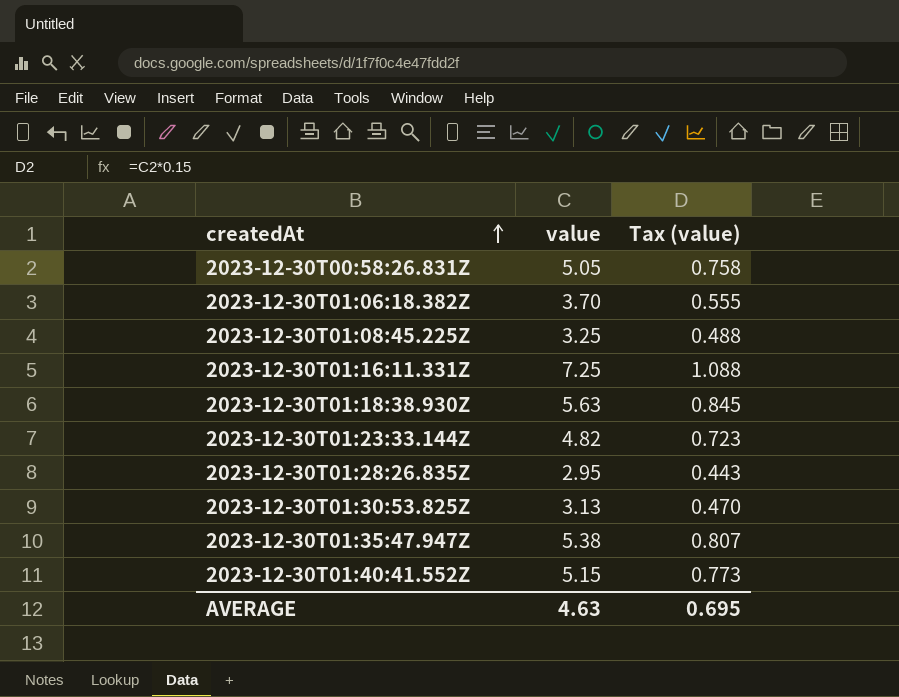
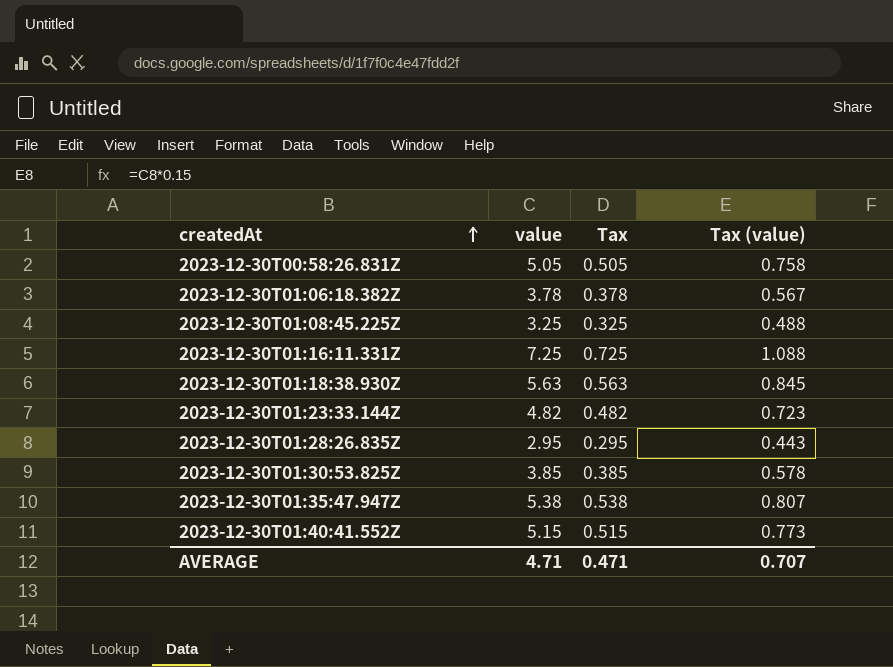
column Tax | formula: none -> [value] * 0.1
2023-12-30T01:06:18.382Z | value: 3.70 -> 3.78
2023-12-30T01:06:18.382Z | Tax (value): 0.555 -> 0.567
2023-12-30T01:30:53.825Z | value: 3.13 -> 3.85
2023-12-30T01:30:53.825Z | Tax (value): 0.470 -> 0.578
AVERAGE | value: 4.63 -> 4.71
AVERAGE | Tax (value): 0.695 -> 0.707

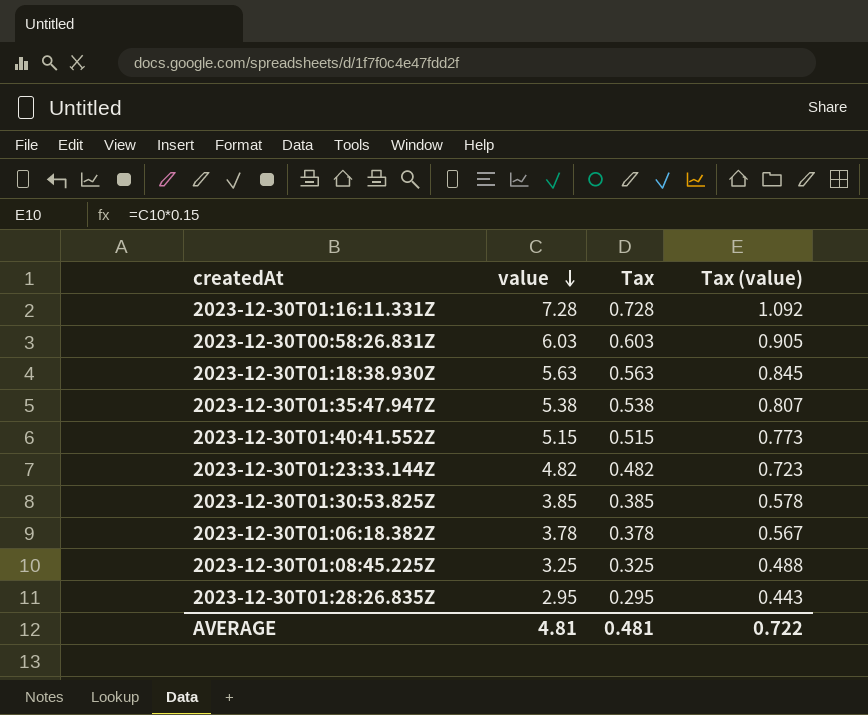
row order: createdAt ascending -> value descending
2023-12-30T01:16:11.331Z | value: 7.25 -> 7.28
2023-12-30T01:16:11.331Z | Tax: 0.725 -> 0.728
2023-12-30T01:16:11.331Z | Tax (value): 1.088 -> 1.092
2023-12-30T00:58:26.831Z | value: 5.05 -> 6.03
2023-12-30T00:58:26.831Z | Tax: 0.505 -> 0.603
2023-12-30T00:58:26.831Z | Tax (value): 0.758 -> 0.905
AVERAGE | value: 4.71 -> 4.81
AVERAGE | Tax: 0.471 -> 0.481
AVERAGE | Tax (value): 0.707 -> 0.722

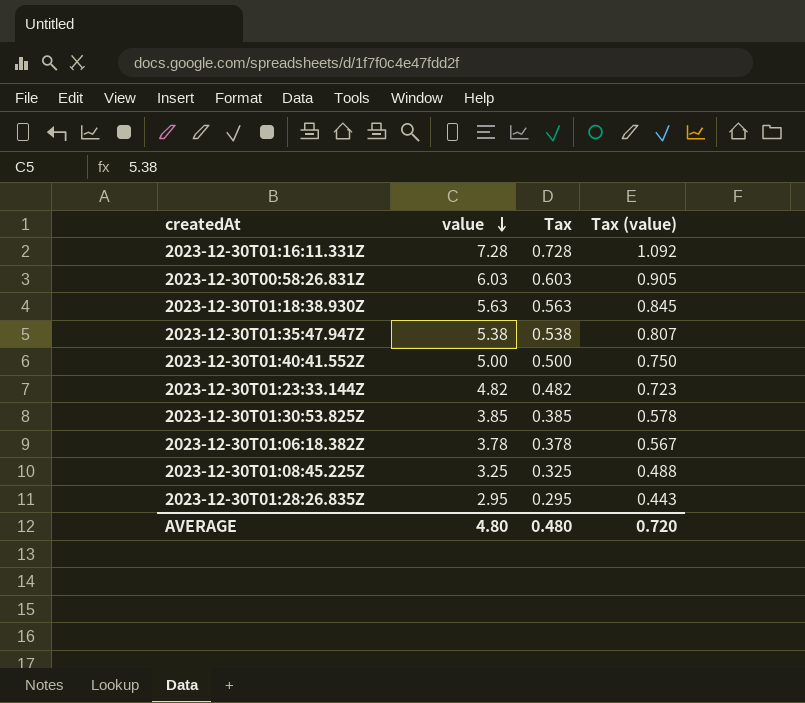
2023-12-30T01:40:41.552Z | value: 5.15 -> 5.00
2023-12-30T01:40:41.552Z | Tax: 0.515 -> 0.500
2023-12-30T01:40:41.552Z | Tax (value): 0.773 -> 0.750
AVERAGE | value: 4.81 -> 4.80
AVERAGE | Tax: 0.481 -> 0.480
AVERAGE | Tax (value): 0.722 -> 0.720

